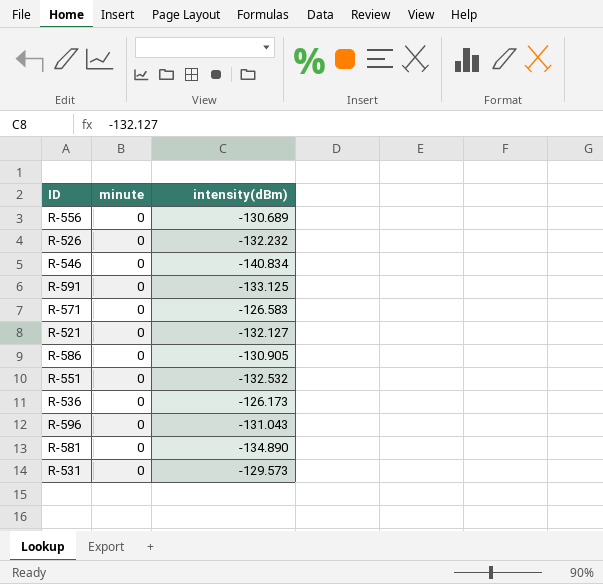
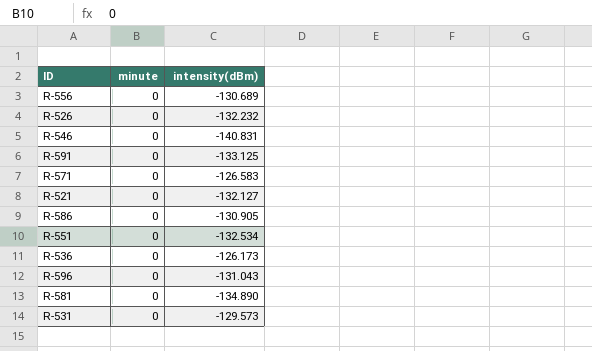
R-546 | intensity(dBm): -140.834 -> -140.831
R-551 | intensity(dBm): -132.532 -> -132.534

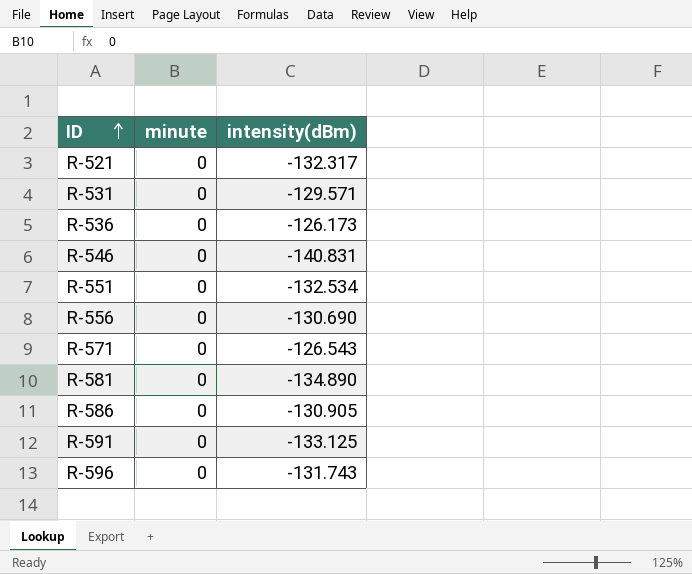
row order: none -> ID ascending
row R-526: 0 | -132.232 -> none
R-521 | intensity(dBm): -132.127 -> -132.317
R-531 | intensity(dBm): -129.573 -> -129.571
R-556 | intensity(dBm): -130.689 -> -130.690
R-571 | intensity(dBm): -126.583 -> -126.543
R-596 | intensity(dBm): -131.043 -> -131.743

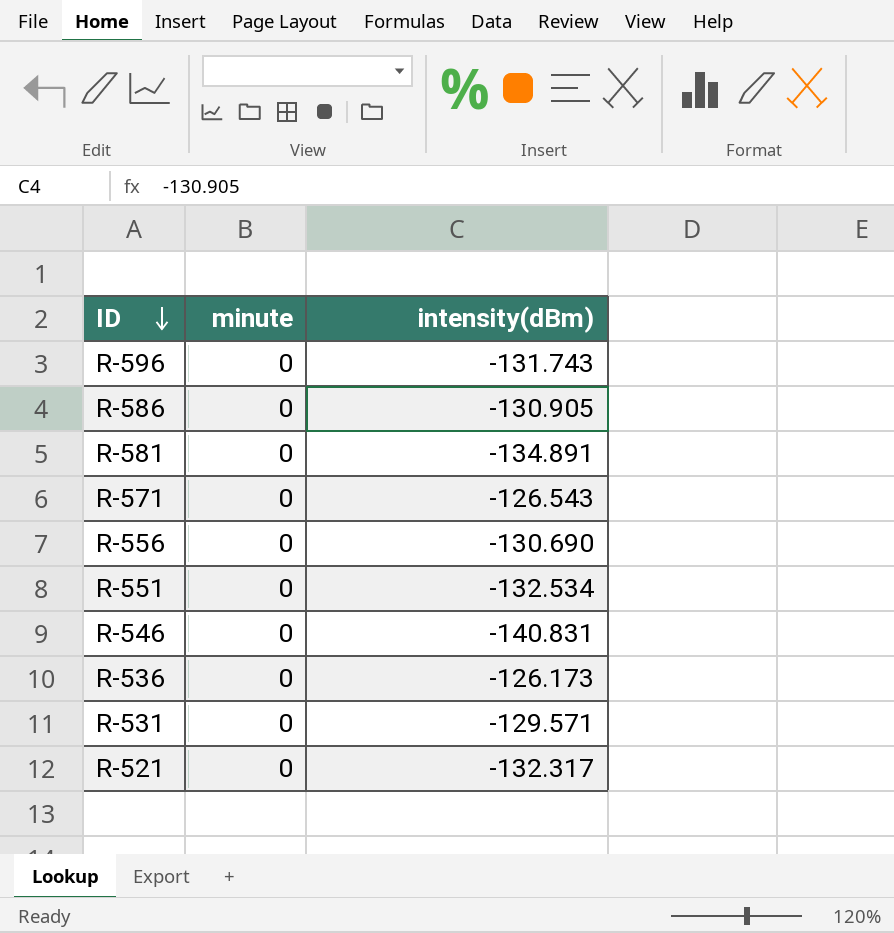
row order: ID ascending -> ID descending
row R-591: 0 | -133.125 -> none
R-581 | intensity(dBm): -134.890 -> -134.891

